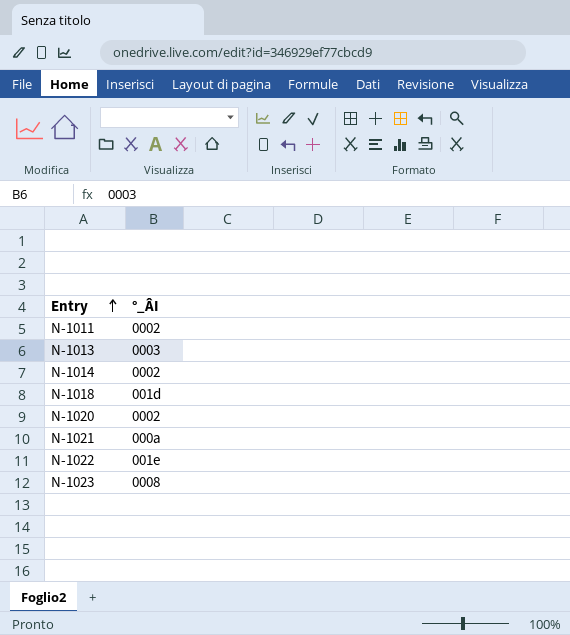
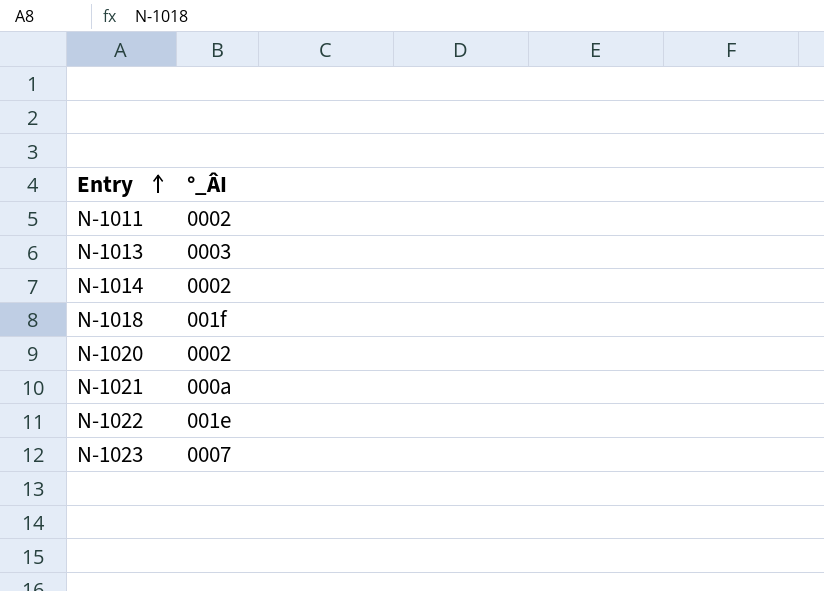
N-1018 | °_ÂI: 001d -> 001f
N-1023 | °_ÂI: 0008 -> 0007

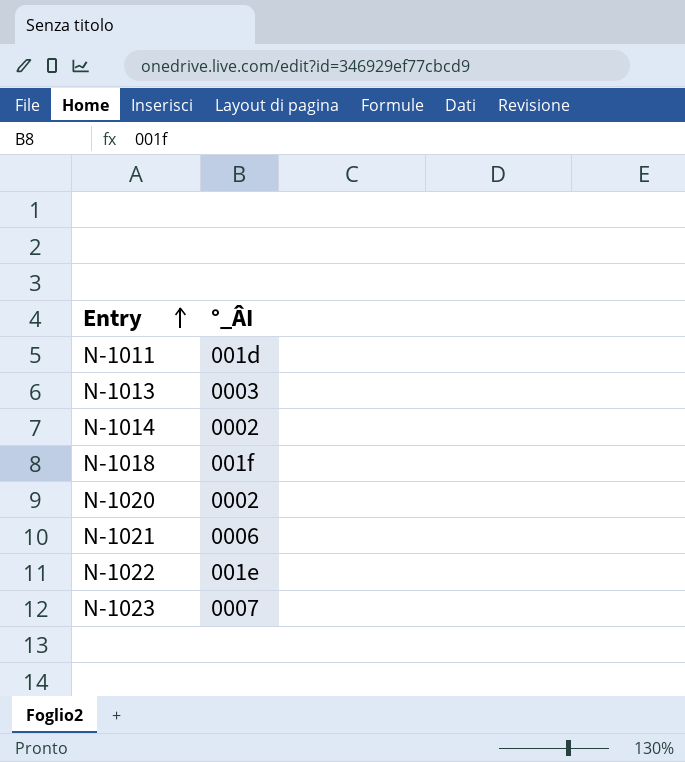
N-1011 | °_ÂI: 0002 -> 001d
N-1021 | °_ÂI: 000a -> 0006

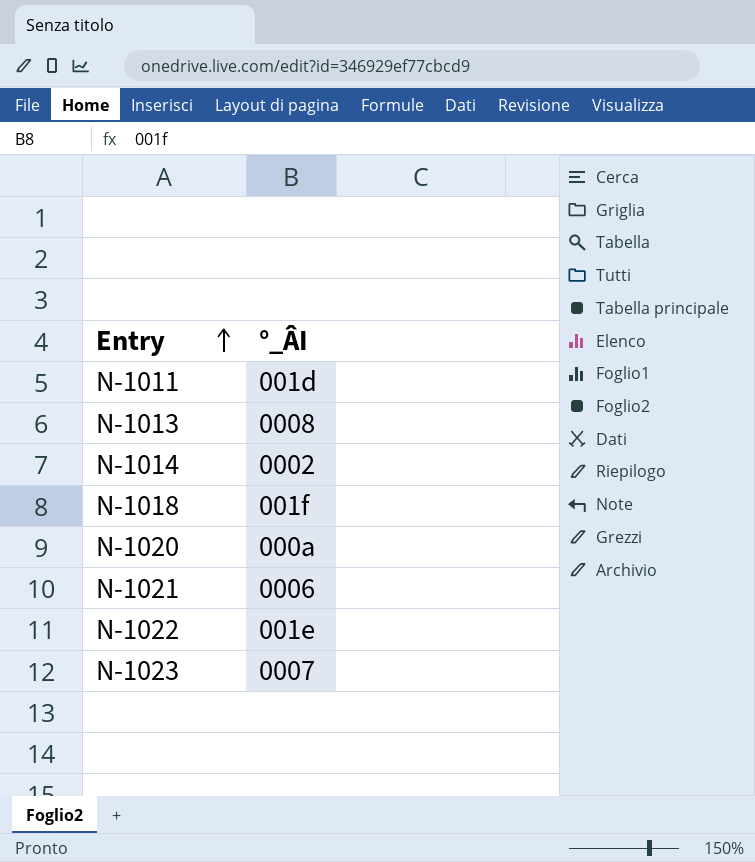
N-1013 | °_ÂI: 0003 -> 0008
N-1020 | °_ÂI: 0002 -> 000a

